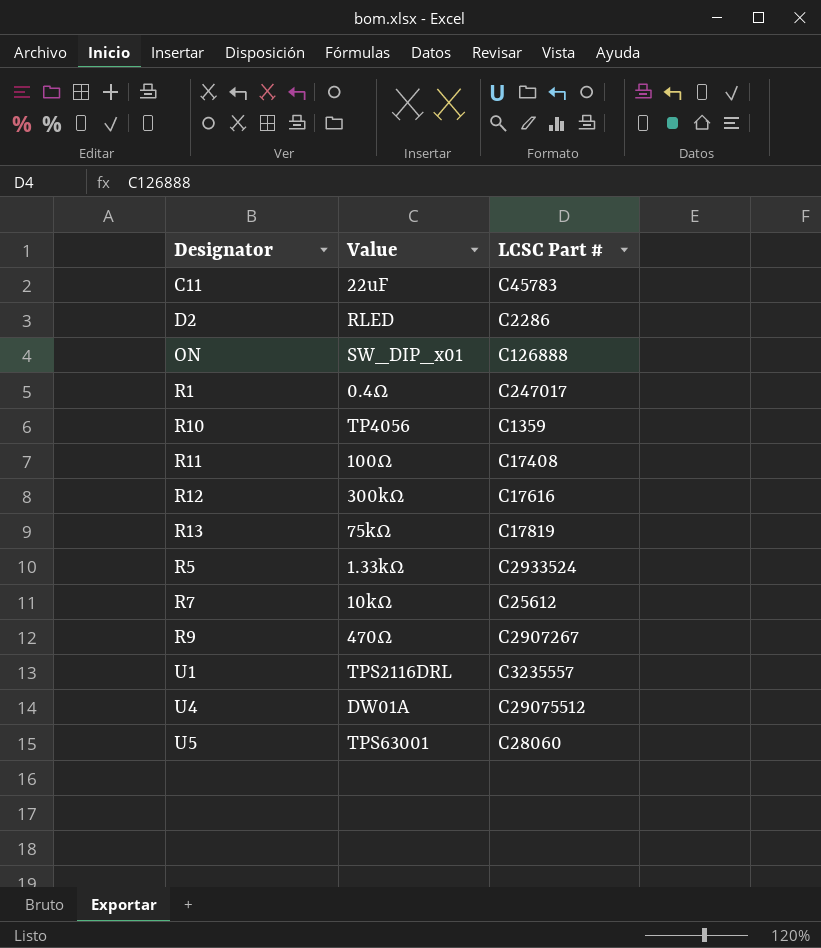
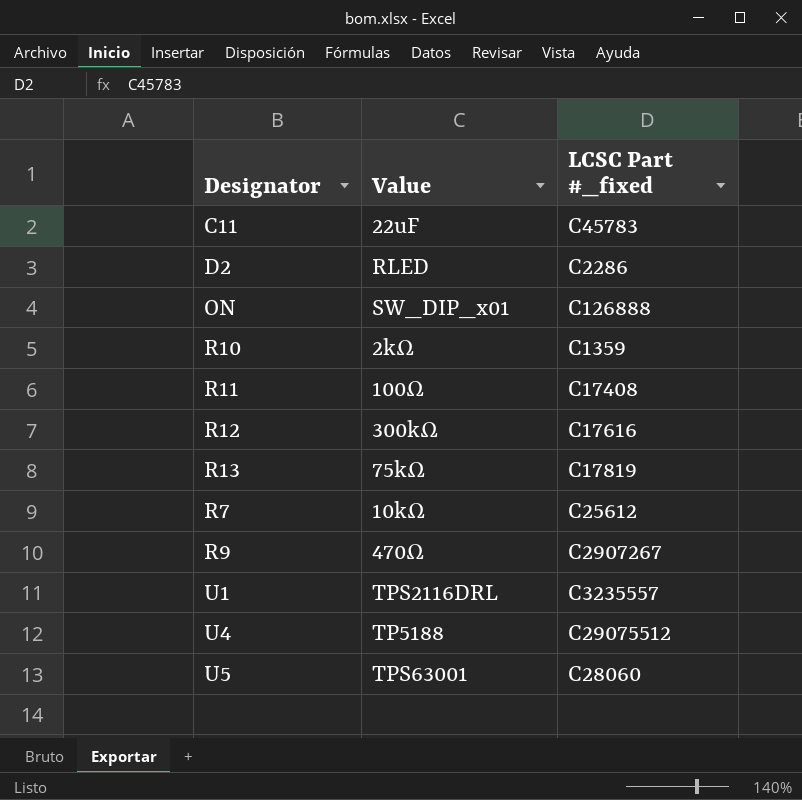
column name: LCSC Part # -> LCSC Part #_fixed
row R1: 0.4Ω | C247017 -> none
row R5: 1.33kΩ | C2933524 -> none
R10 | Value: TP4056 -> 2kΩ
U4 | Value: DW01A -> TP5188

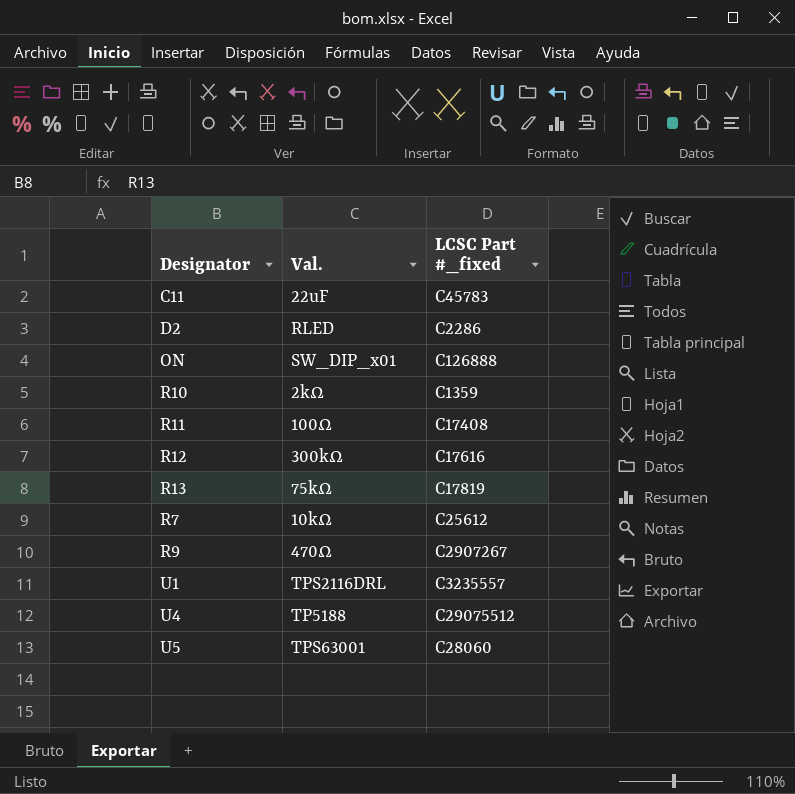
column name: Value -> Val.

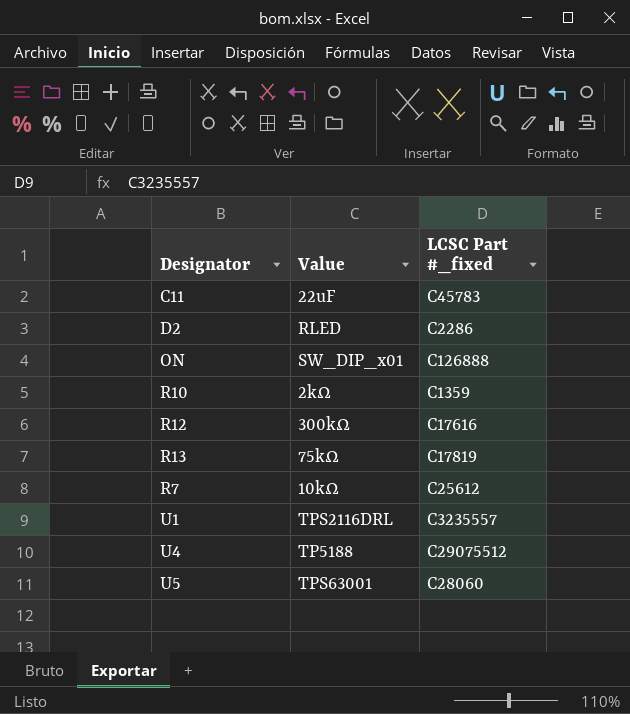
column name: Val. -> Value
row R11: 100Ω | C17408 -> none
row R9: 470Ω | C2907267 -> none

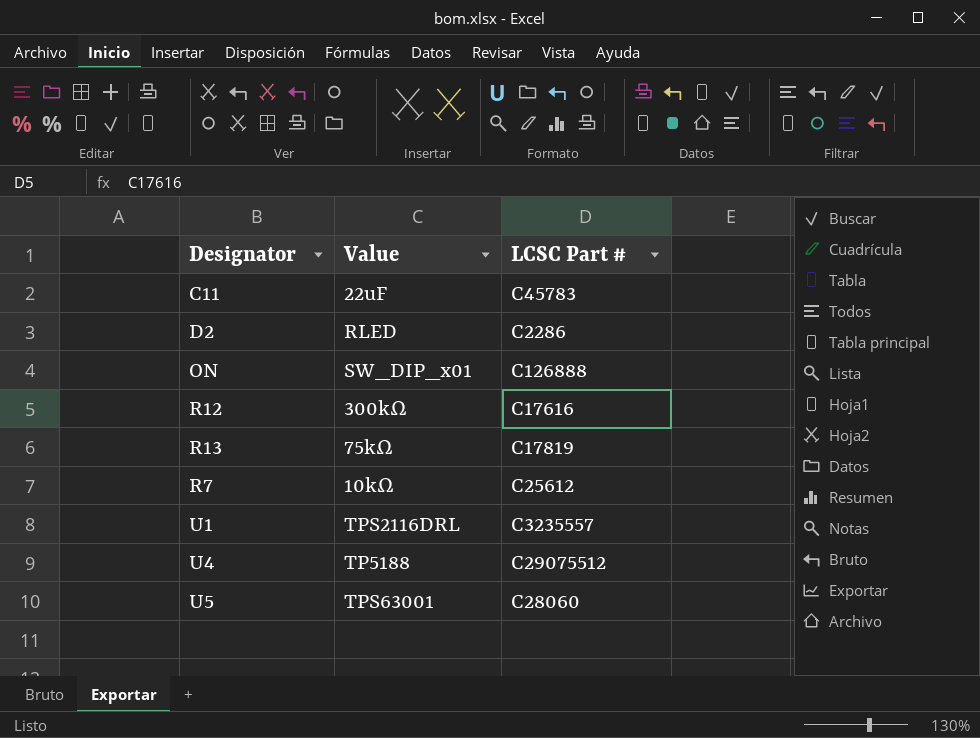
column name: LCSC Part #_fixed -> LCSC Part #
row R10: 2kΩ | C1359 -> none

